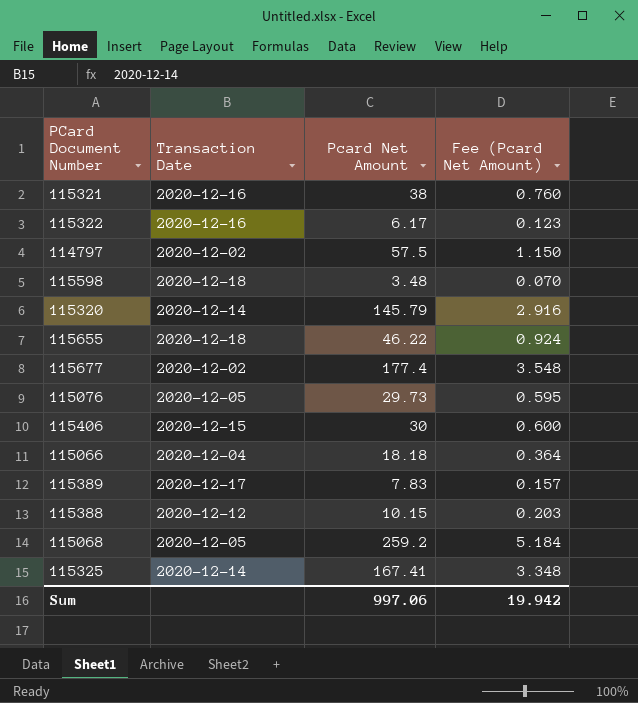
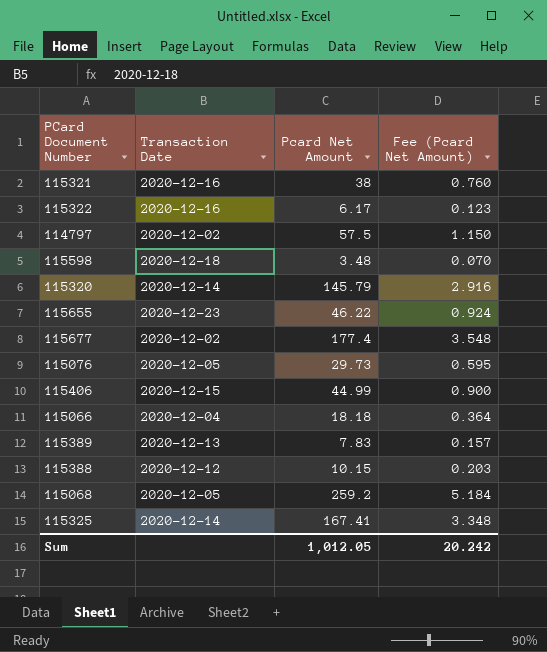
115655 | Transaction Date: 2020-12-18 -> 2020-12-23
115406 | Pcard Net Amount: 30 -> 44.99
115406 | Fee (Pcard Net Amount): 0.600 -> 0.900
115389 | Transaction Date: 2020-12-17 -> 2020-12-13
Sum | Pcard Net Amount: 997.06 -> 1,012.05
Sum | Fee (Pcard Net Amount): 19.942 -> 20.242

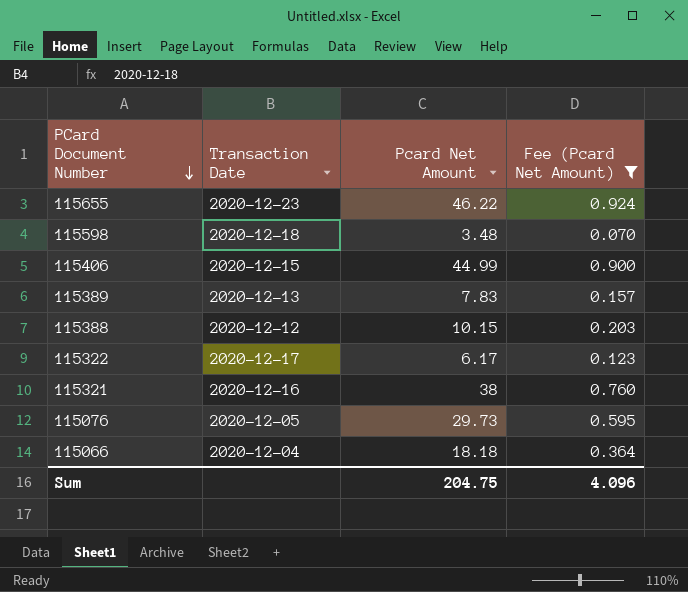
filter: none -> Fee (Pcard Net Amount) <= 0.924
row order: none -> PCard Document Number descending
115322 | Transaction Date: 2020-12-16 -> 2020-12-17
Sum | Pcard Net Amount: 1,012.05 -> 204.75
Sum | Fee (Pcard Net Amount): 20.242 -> 4.096

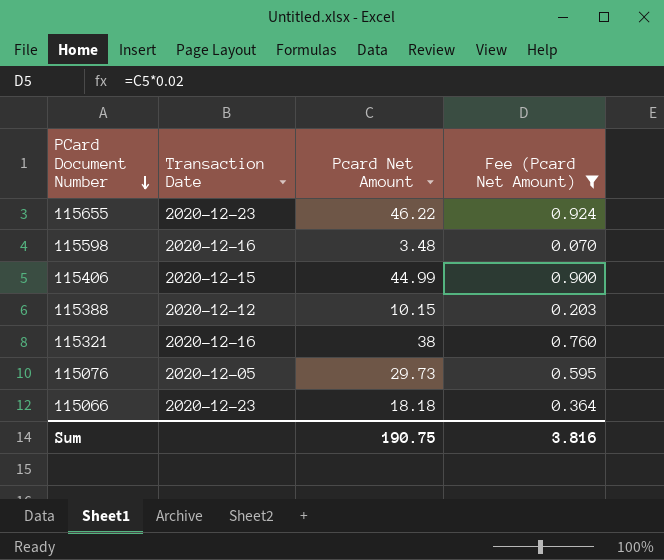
row 115389: 2020-12-13 | 7.83 | 0.157 -> none
row 115322: 2020-12-17 | 6.17 | 0.123 -> none
115598 | Transaction Date: 2020-12-18 -> 2020-12-16
115066 | Transaction Date: 2020-12-04 -> 2020-12-23
Sum | Pcard Net Amount: 204.75 -> 190.75
Sum | Fee (Pcard Net Amount): 4.096 -> 3.816

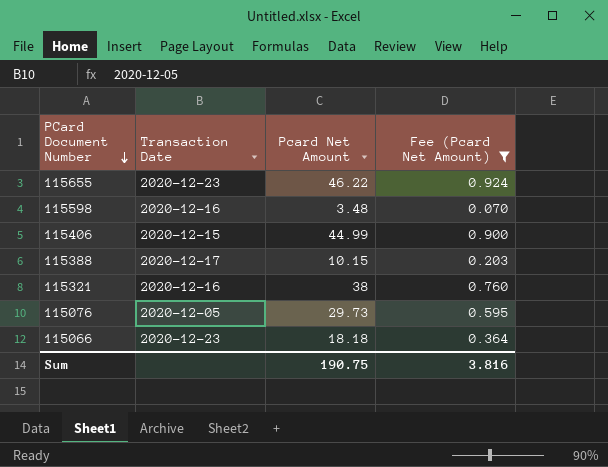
115388 | Transaction Date: 2020-12-12 -> 2020-12-17

